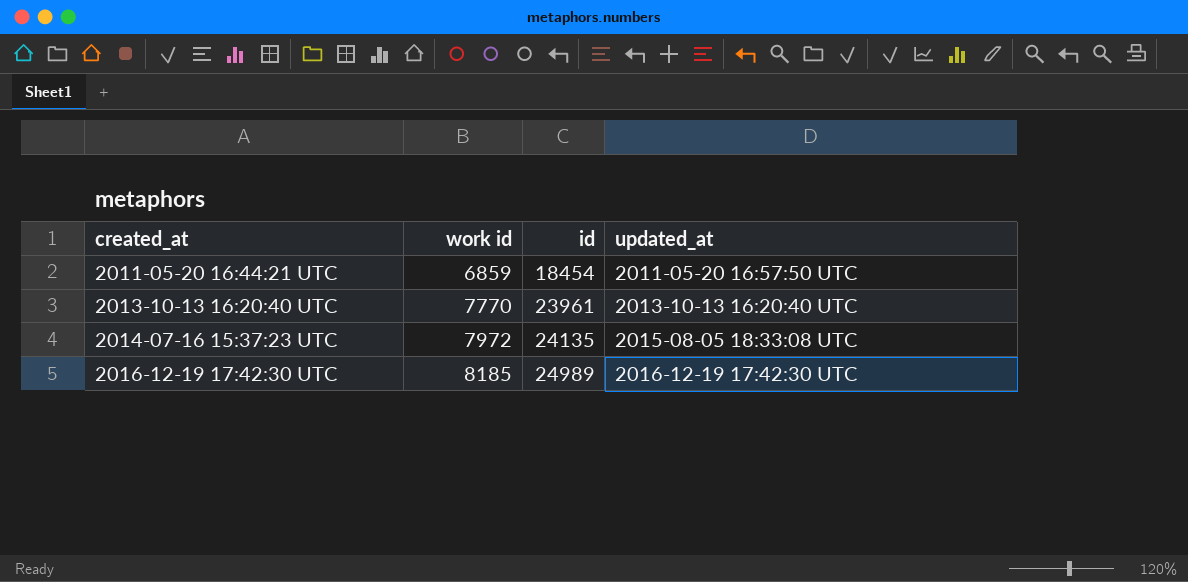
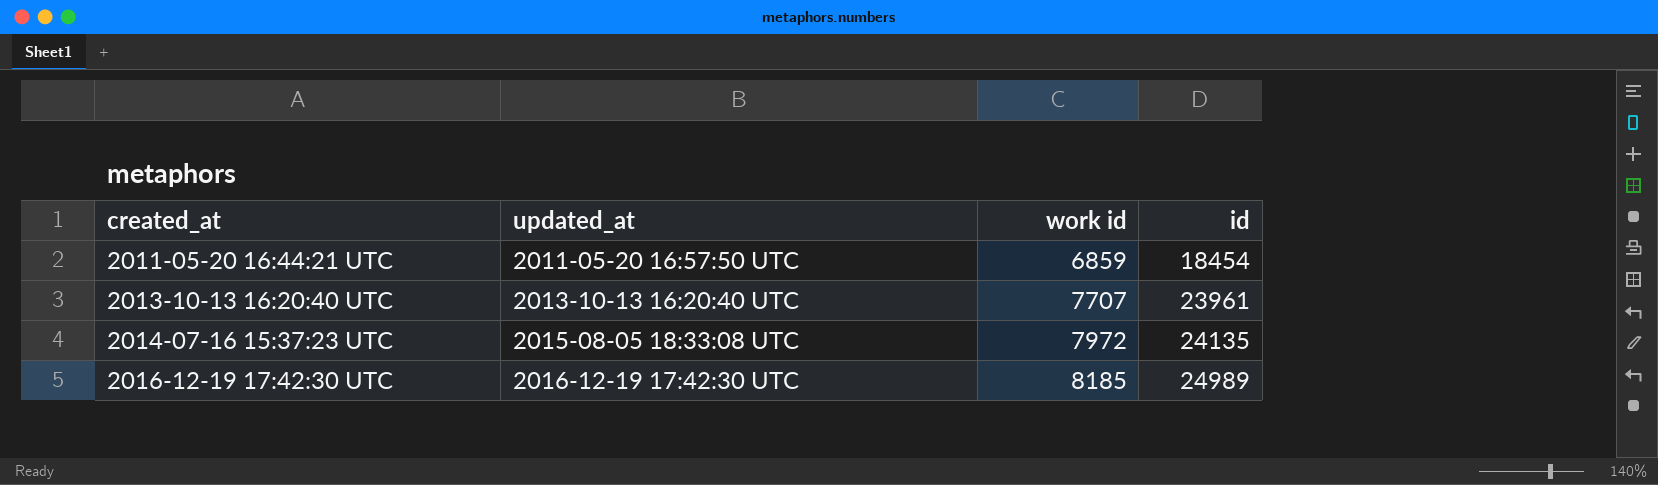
column updated_at | position: 4 -> 2
2013-10-13 16:20:40 UTC | work id: 7770 -> 7707

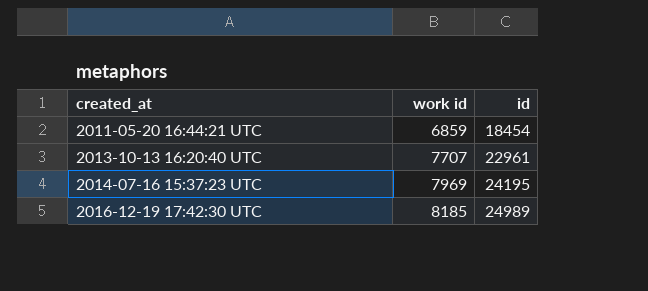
column updated_at | position: 2 -> none
2013-10-13 16:20:40 UTC | id: 23961 -> 22961
2014-07-16 15:37:23 UTC | work id: 7972 -> 7969
2014-07-16 15:37:23 UTC | id: 24135 -> 24195

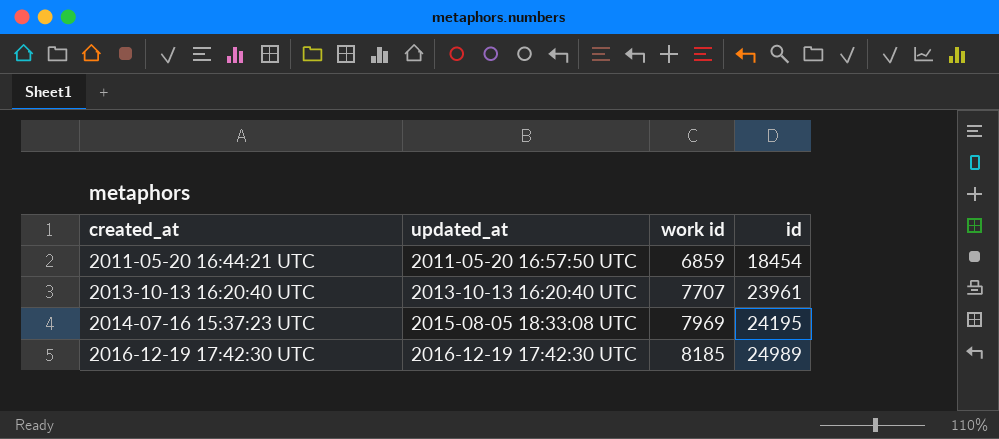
column updated_at | position: none -> 2
2013-10-13 16:20:40 UTC | id: 22961 -> 23961

